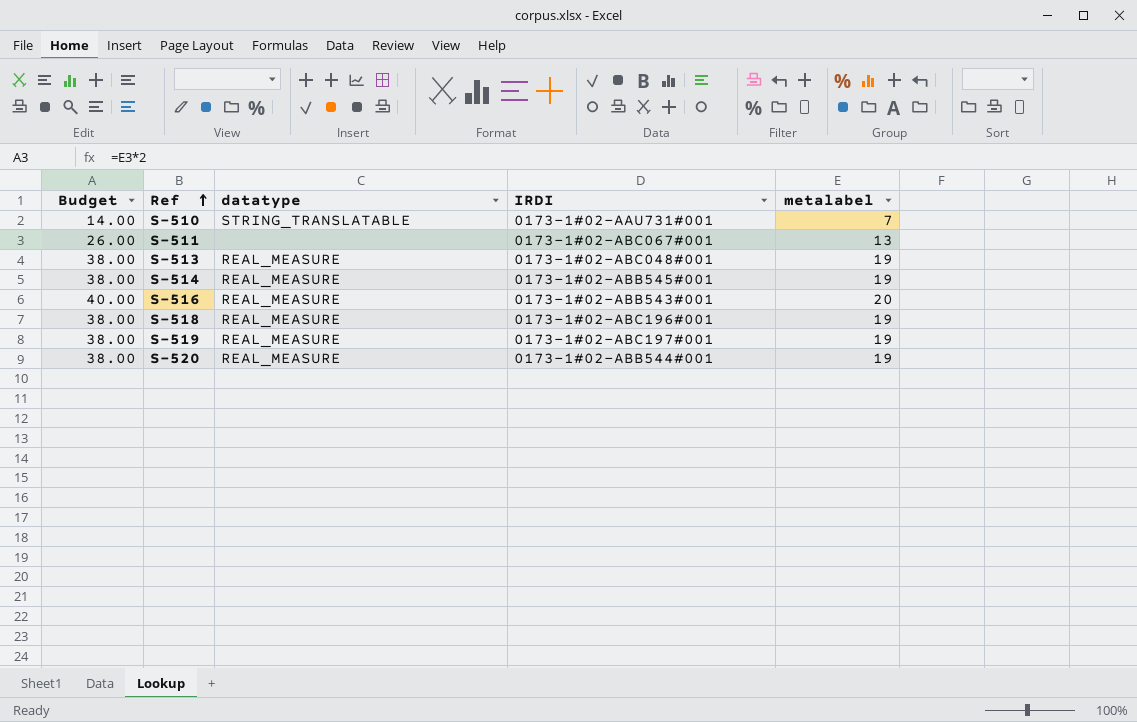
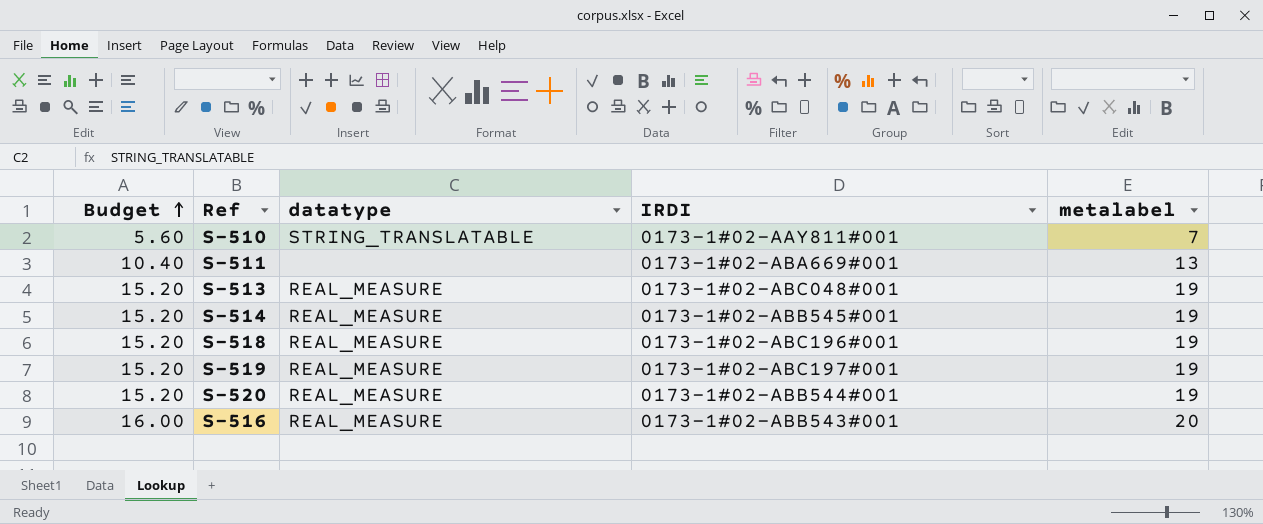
row order: Ref ascending -> Budget ascending
column Budget | formula: [metalabel] * 2 -> [metalabel] * 0.8
S-510 | IRDI: 0173-1#02-AAU731#001 -> 0173-1#02-AAY811#001
S-511 | IRDI: 0173-1#02-ABC067#001 -> 0173-1#02-ABA669#001

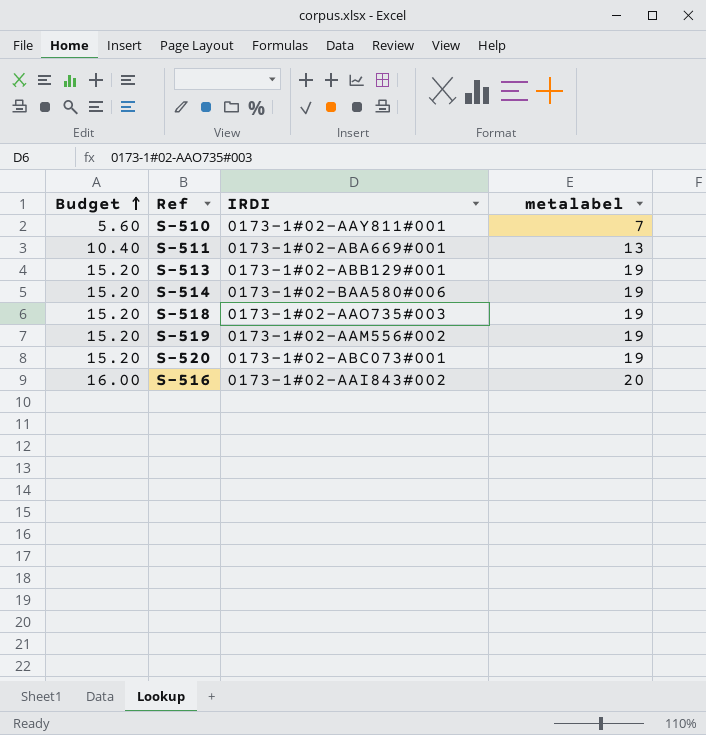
column datatype | position: 3 -> none
S-513 | IRDI: 0173-1#02-ABC048#001 -> 0173-1#02-ABB129#001
S-514 | IRDI: 0173-1#02-ABB545#001 -> 0173-1#02-BAA580#006
S-518 | IRDI: 0173-1#02-ABC196#001 -> 0173-1#02-AAO735#003
S-519 | IRDI: 0173-1#02-ABC197#001 -> 0173-1#02-AAM556#002
S-520 | IRDI: 0173-1#02-ABB544#001 -> 0173-1#02-ABC073#001
S-516 | IRDI: 0173-1#02-ABB543#001 -> 0173-1#02-AAI843#002

